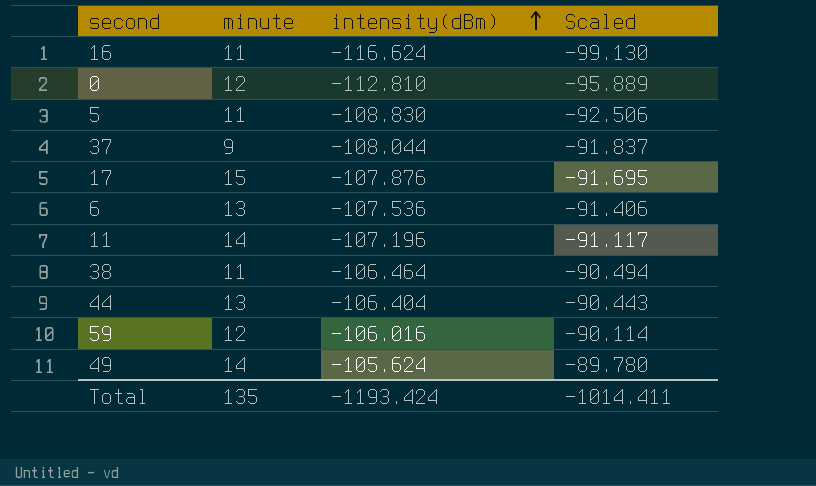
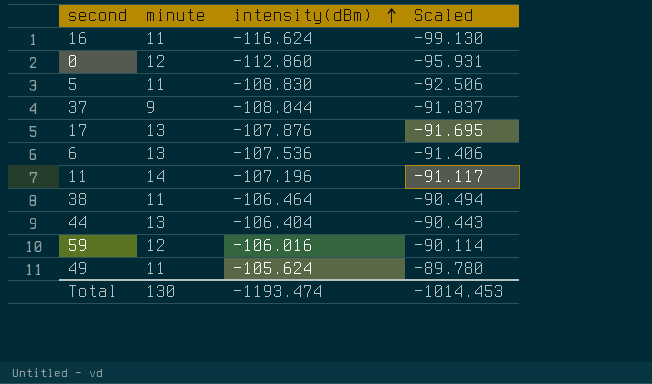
0 | intensity(dBm): -112.810 -> -112.860
0 | Scaled: -95.889 -> -95.931
17 | minute: 15 -> 13
49 | minute: 14 -> 11
Total | minute: 135 -> 130
Total | intensity(dBm): -1193.424 -> -1193.474
Total | Scaled: -1014.411 -> -1014.453

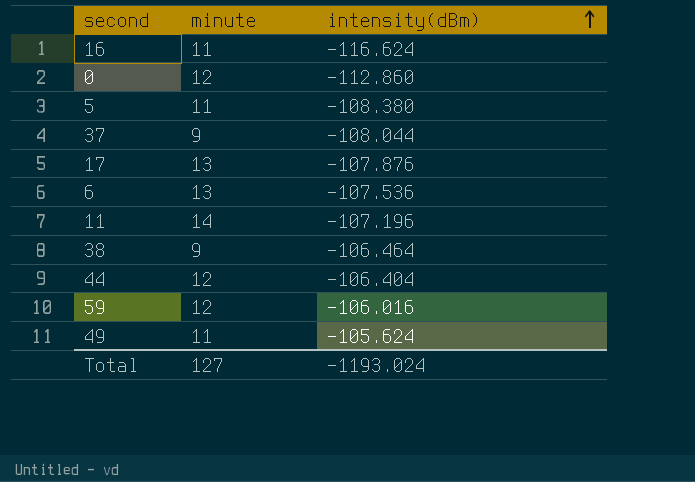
column Scaled | formula: [intensity(dBm)] * 0.85 -> none
5 | intensity(dBm): -108.830 -> -108.380
38 | minute: 11 -> 9
44 | minute: 13 -> 12
Total | minute: 130 -> 127
Total | intensity(dBm): -1193.474 -> -1193.024

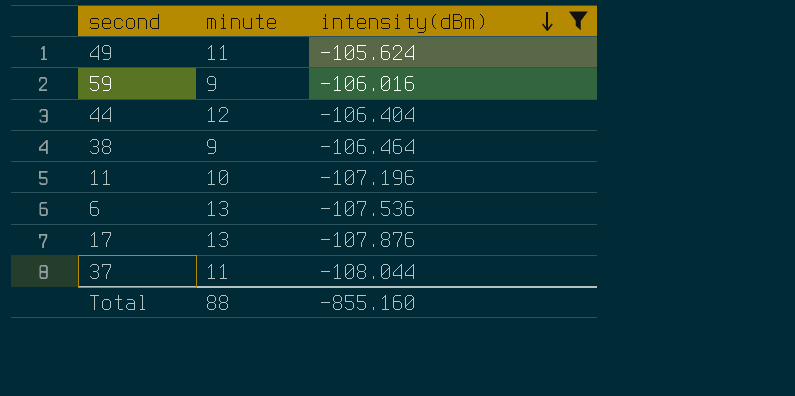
filter: none -> intensity(dBm) >= -108.044
row order: intensity(dBm) ascending -> intensity(dBm) descending
59 | minute: 12 -> 9
11 | minute: 14 -> 10
37 | minute: 9 -> 11
Total | minute: 127 -> 88
Total | intensity(dBm): -1193.024 -> -855.160

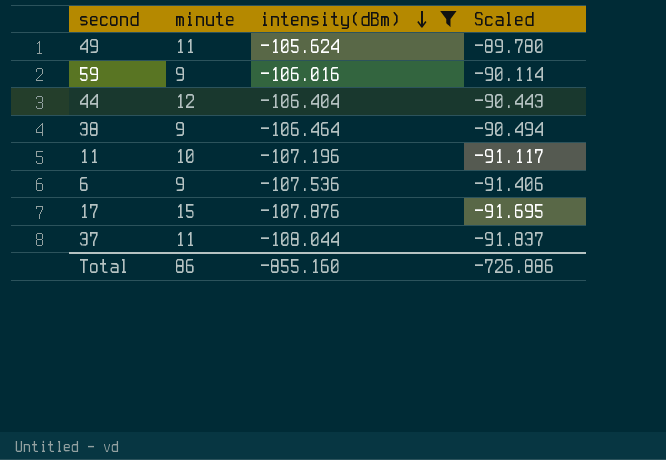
column Scaled | formula: none -> [intensity(dBm)] * 0.85
6 | minute: 13 -> 9
17 | minute: 13 -> 15
Total | minute: 88 -> 86

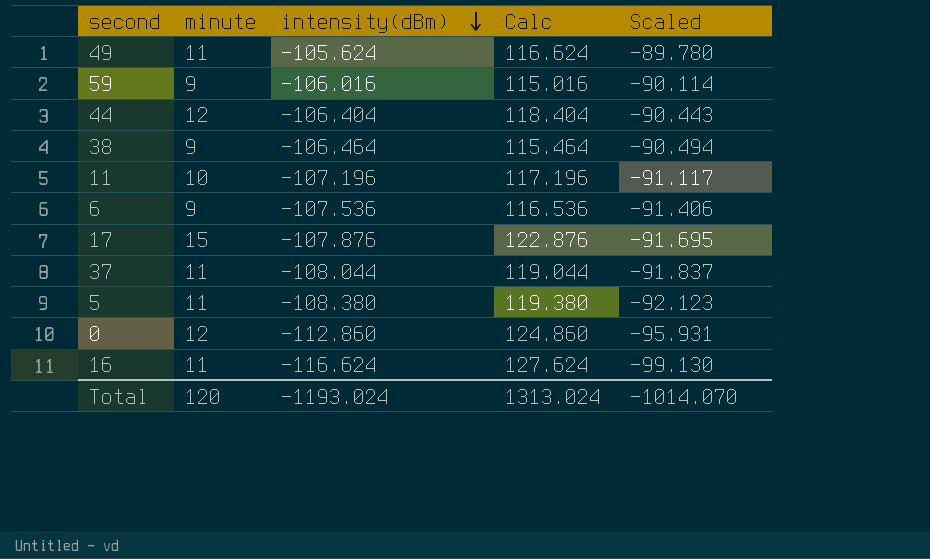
filter: intensity(dBm) >= -108.044 -> none
column Calc | formula: none -> [minute] - [intensity(dBm)]
Total | minute: 86 -> 120
Total | intensity(dBm): -855.160 -> -1193.024
Total | Scaled: -726.886 -> -1014.070

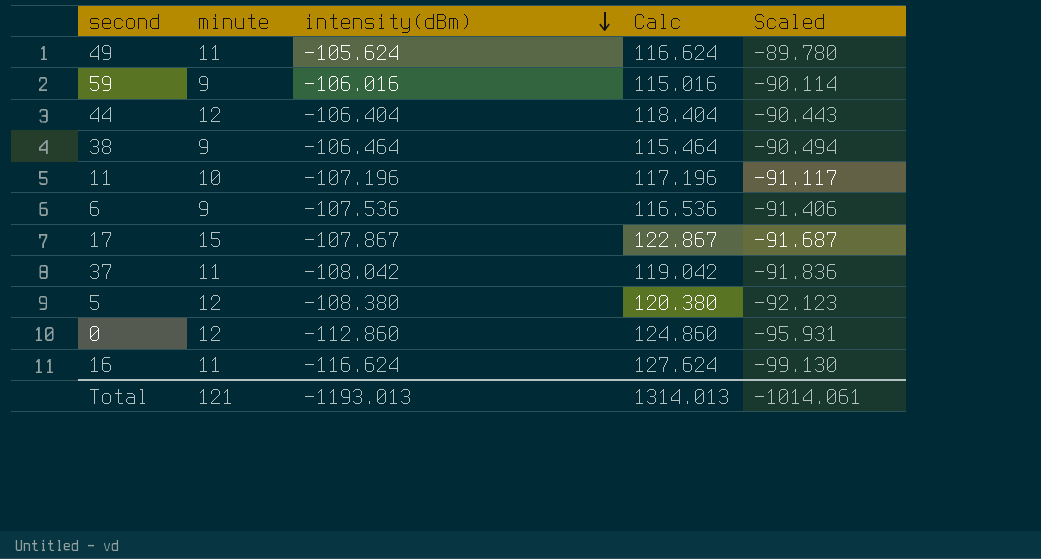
17 | intensity(dBm): -107.876 -> -107.867
17 | Calc: 122.876 -> 122.867
17 | Scaled: -91.695 -> -91.687
37 | intensity(dBm): -108.044 -> -108.042
37 | Calc: 119.044 -> 119.042
37 | Scaled: -91.837 -> -91.836
5 | minute: 11 -> 12
5 | Calc: 119.380 -> 120.380
Total | minute: 120 -> 121
Total | intensity(dBm): -1193.024 -> -1193.013
Total | Calc: 1313.024 -> 1314.013
Total | Scaled: -1014.070 -> -1014.061

